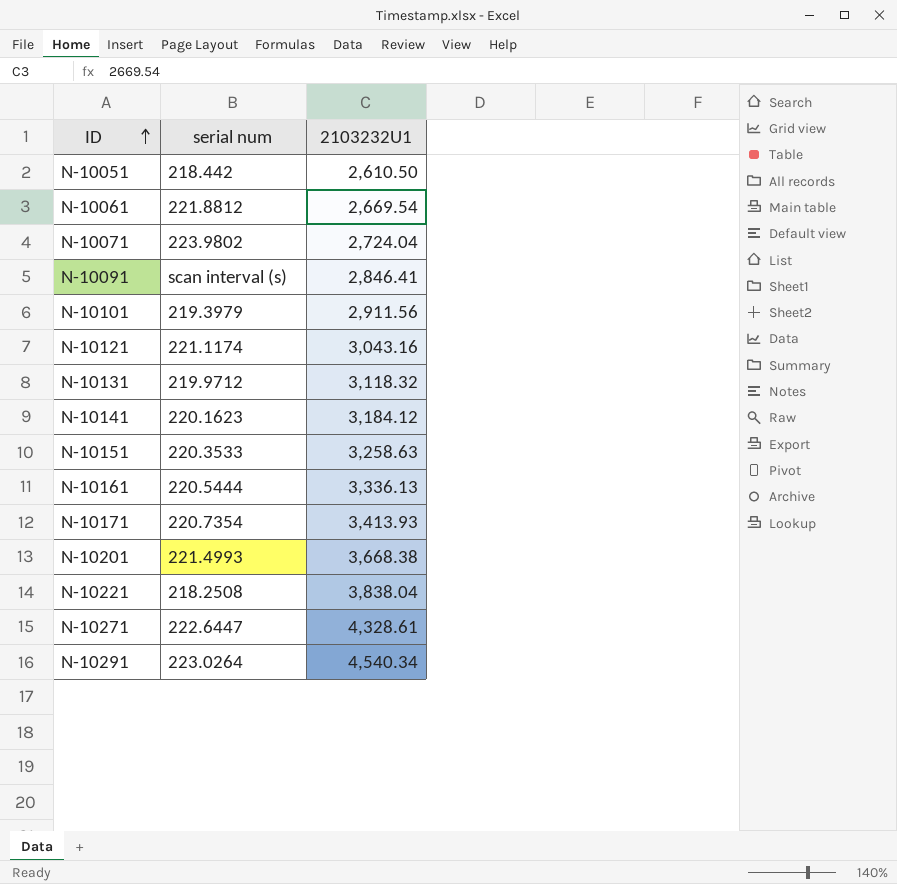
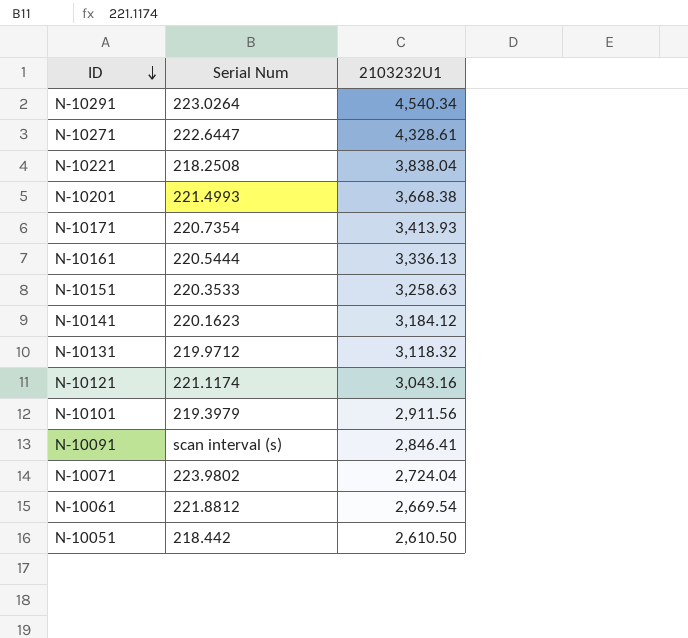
row order: ID ascending -> ID descending
column name: serial num -> Serial Num

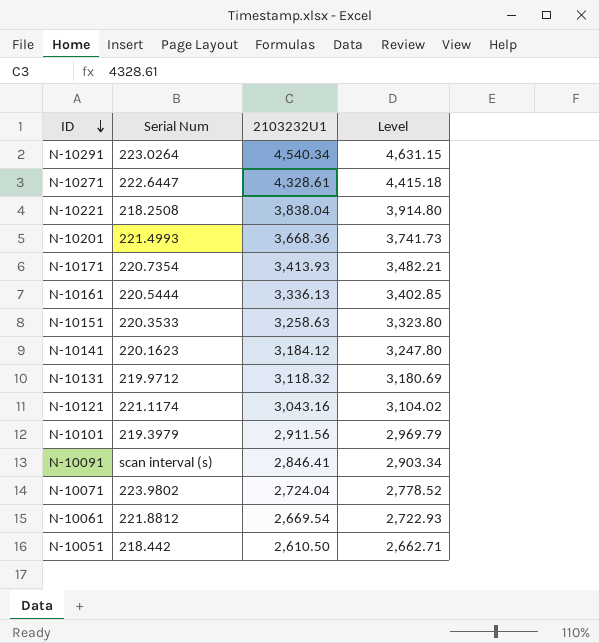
column Level | formula: none -> [2103232U1] * 1.02
N-10201 | 2103232U1: 3,668.38 -> 3,668.36

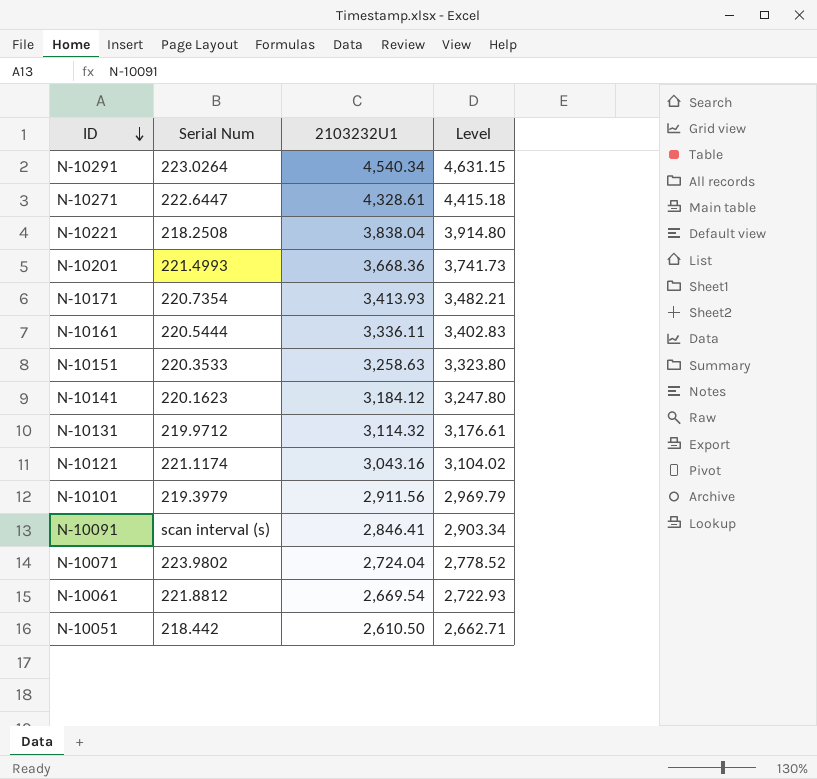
N-10161 | 2103232U1: 3,336.13 -> 3,336.11
N-10161 | Level: 3,402.85 -> 3,402.83
N-10131 | 2103232U1: 3,118.32 -> 3,114.32
N-10131 | Level: 3,180.69 -> 3,176.61

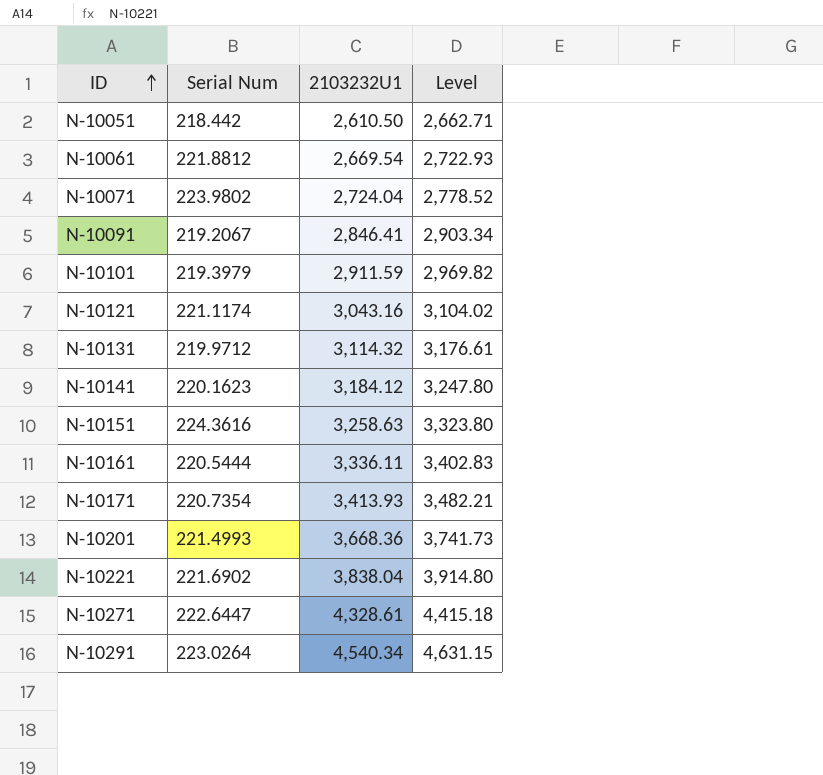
row order: ID descending -> ID ascending
N-10091 | Serial Num: scan interval (s) -> 219.2067
N-10101 | 2103232U1: 2,911.56 -> 2,911.59
N-10101 | Level: 2,969.79 -> 2,969.82
N-10151 | Serial Num: 220.3533 -> 224.3616
N-10221 | Serial Num: 218.2508 -> 221.6902

